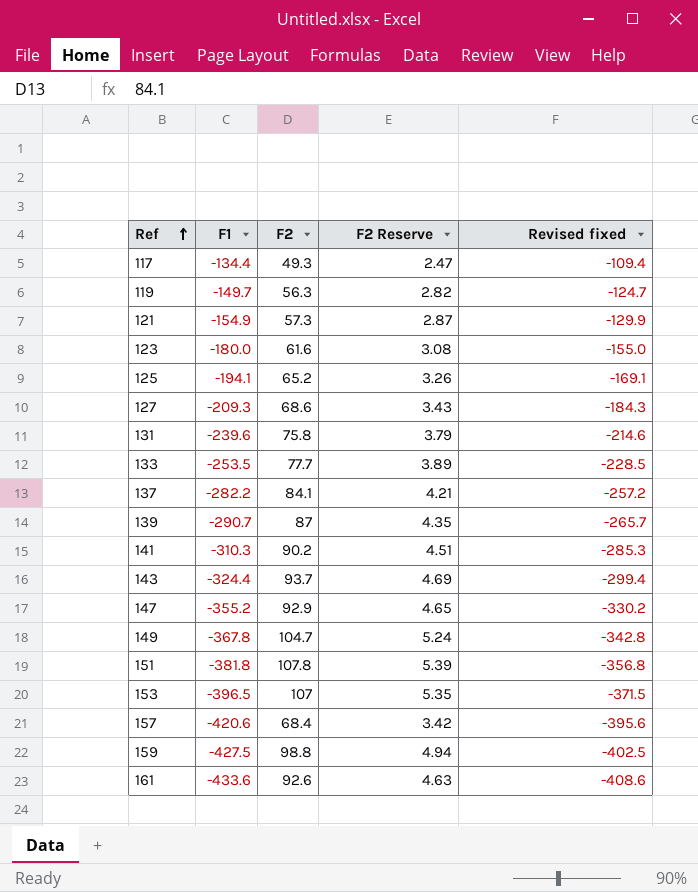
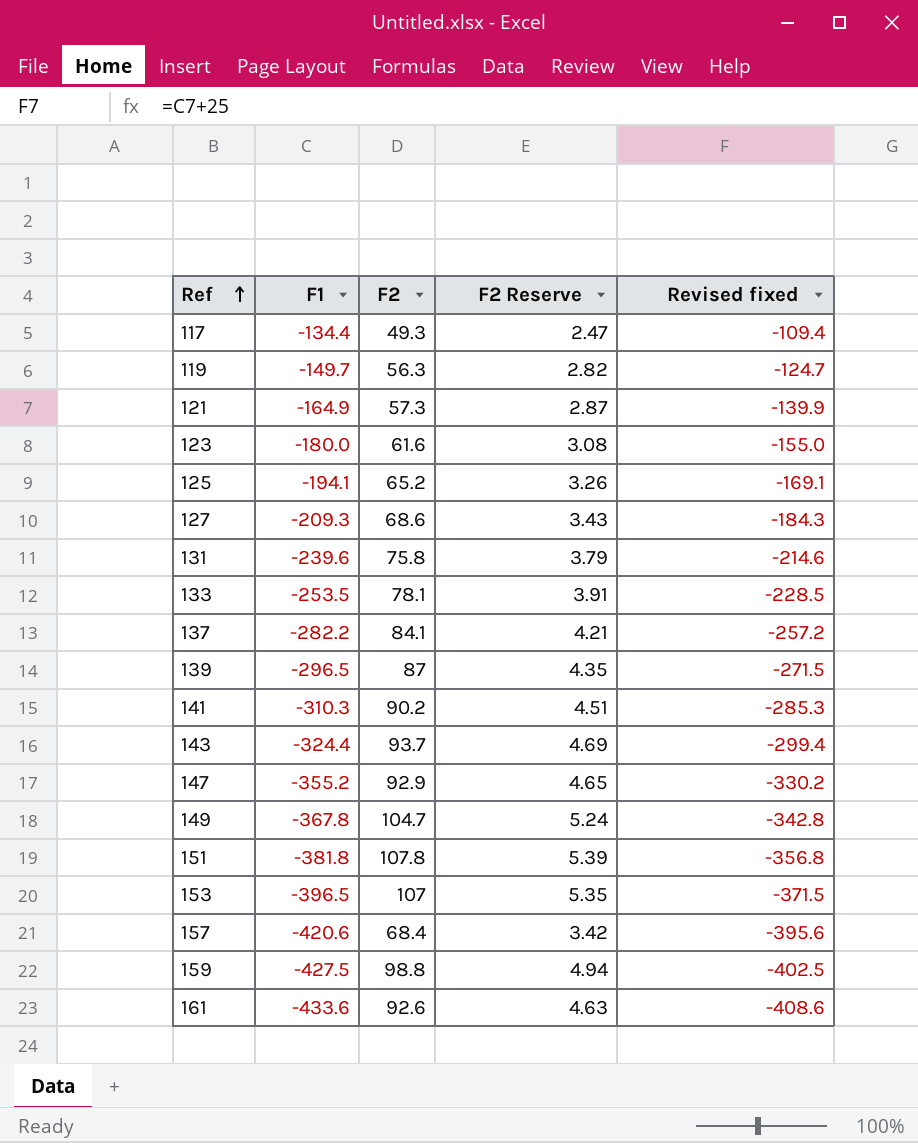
121 | F1: -154.9 -> -164.9
121 | Revised fixed: -129.9 -> -139.9
133 | F2: 77.7 -> 78.1
133 | F2 Reserve: 3.89 -> 3.91
139 | F1: -290.7 -> -296.5
139 | Revised fixed: -265.7 -> -271.5

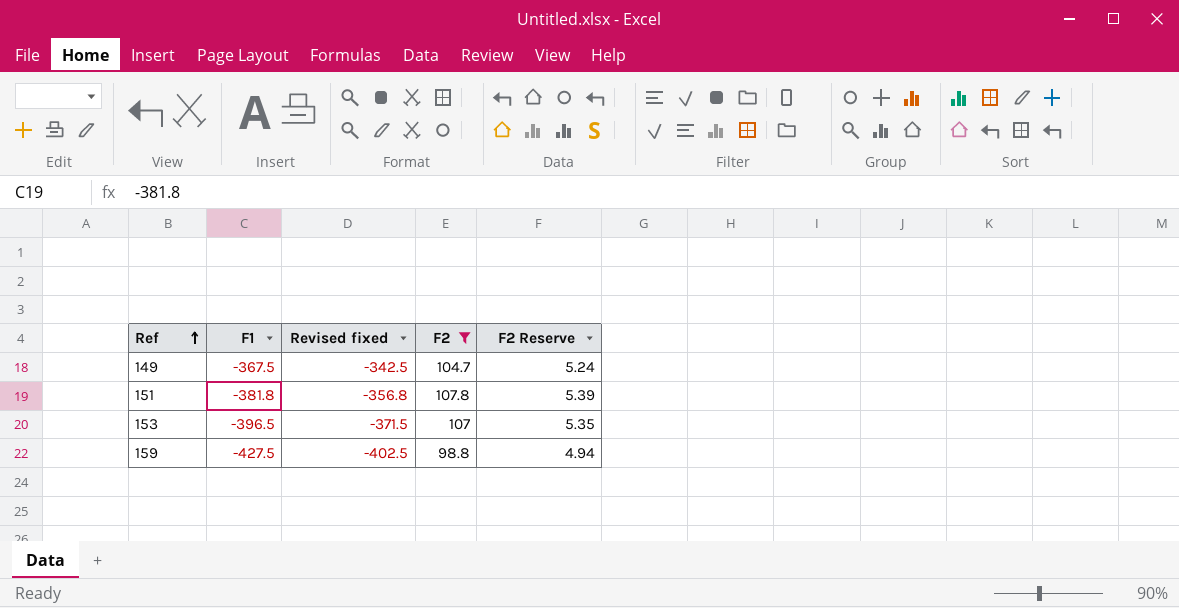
filter: none -> F2 >= 98.8
column Revised fixed | position: 5 -> 3
149 | F1: -367.8 -> -367.5
149 | Revised fixed: -342.8 -> -342.5

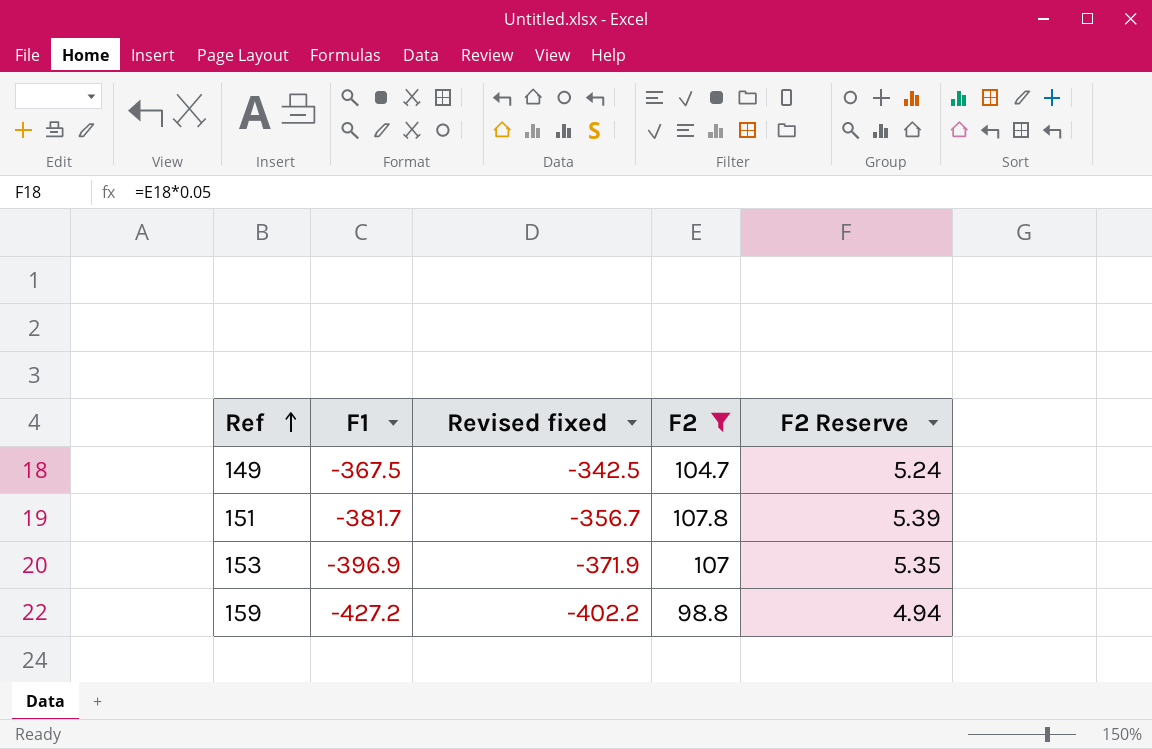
151 | F1: -381.8 -> -381.7
151 | Revised fixed: -356.8 -> -356.7
153 | F1: -396.5 -> -396.9
153 | Revised fixed: -371.5 -> -371.9
159 | F1: -427.5 -> -427.2
159 | Revised fixed: -402.5 -> -402.2

